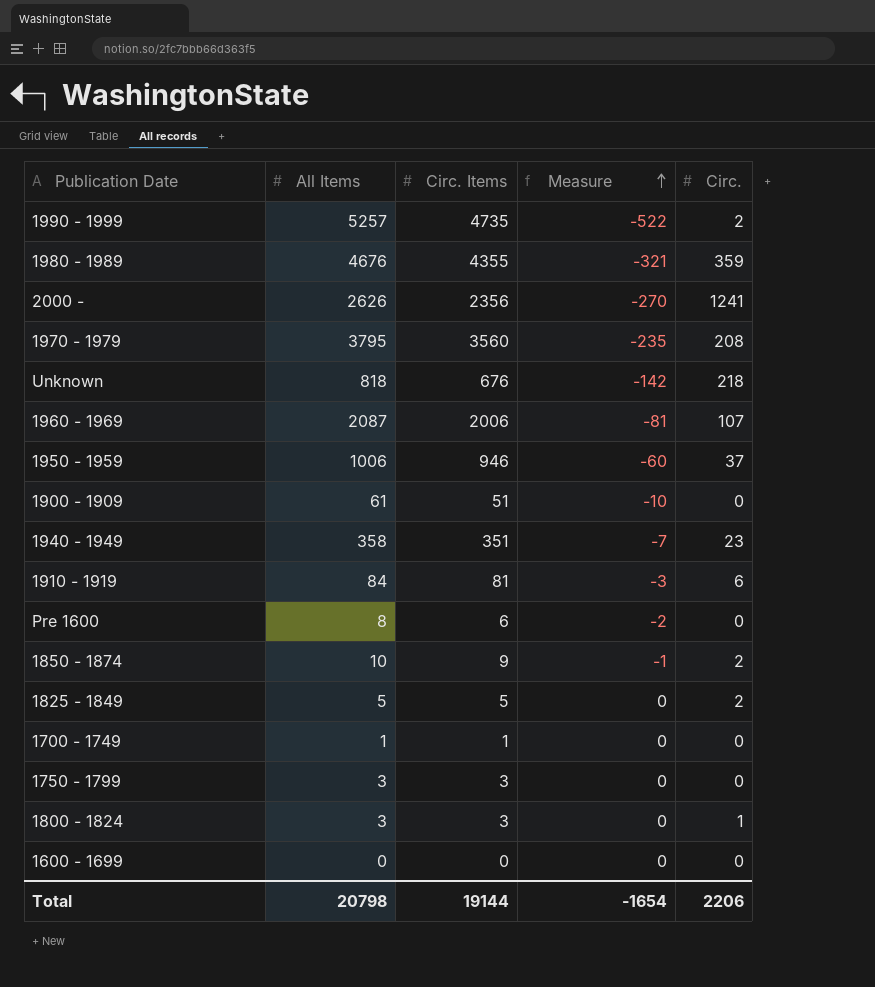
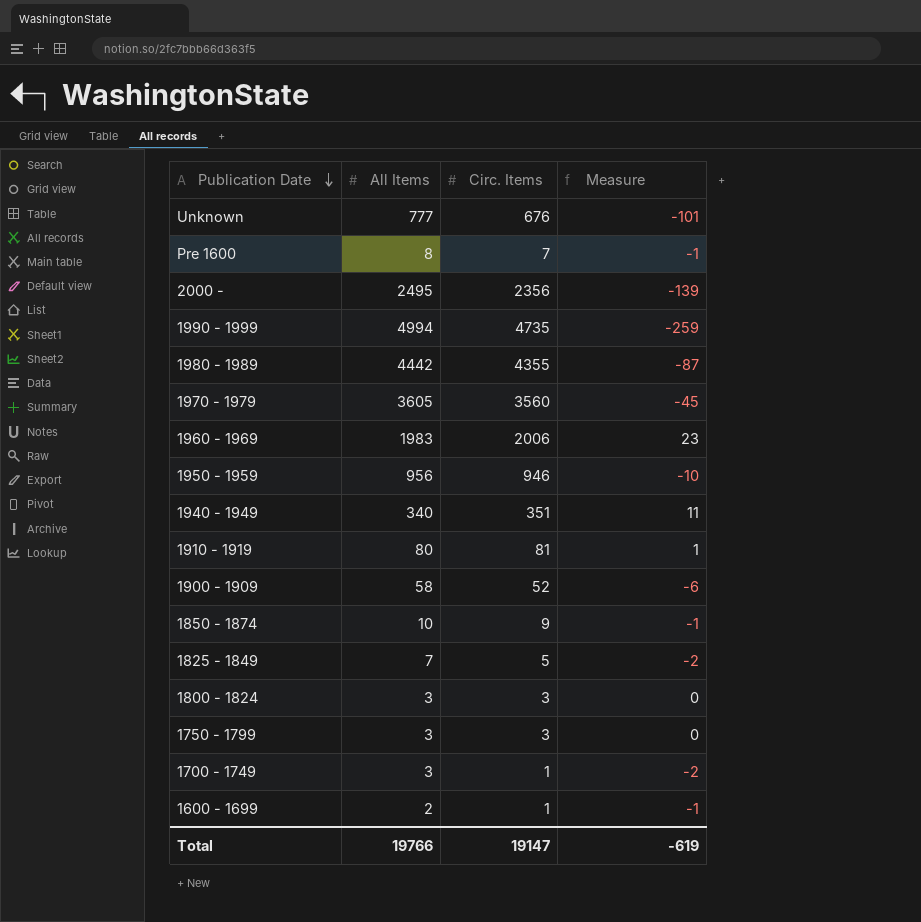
row order: Measure ascending -> Publication Date descending
column Circ. | position: 5 -> none
Unknown | All Items: 818 -> 777
Unknown | Measure: -142 -> -101
Pre 1600 | Circ. Items: 6 -> 7
Pre 1600 | Measure: -2 -> -1
2000 - | All Items: 2626 -> 2495
2000 - | Measure: -270 -> -139
1990 - 1999 | All Items: 5257 -> 4994
1990 - 1999 | Measure: -522 -> -259
1980 - 1989 | All Items: 4676 -> 4442
1980 - 1989 | Measure: -321 -> -87
1970 - 1979 | All Items: 3795 -> 3605
1970 - 1979 | Measure: -235 -> -45
1960 - 1969 | All Items: 2087 -> 1983
1960 - 1969 | Measure: -81 -> 23
1950 - 1959 | All Items: 1006 -> 956
1950 - 1959 | Measure: -60 -> -10
1940 - 1949 | All Items: 358 -> 340
1940 - 1949 | Measure: -7 -> 11
1910 - 1919 | All Items: 84 -> 80
1910 - 1919 | Measure: -3 -> 1
1900 - 1909 | All Items: 61 -> 58
1900 - 1909 | Circ. Items: 51 -> 52
1900 - 1909 | Measure: -10 -> -6
1825 - 1849 | All Items: 5 -> 7
1825 - 1849 | Measure: 0 -> -2
1700 - 1749 | All Items: 1 -> 3
1700 - 1749 | Measure: 0 -> -2
1600 - 1699 | All Items: 0 -> 2
1600 - 1699 | Circ. Items: 0 -> 1
1600 - 1699 | Measure: 0 -> -1
Total | All Items: 20798 -> 19766
Total | Circ. Items: 19144 -> 19147
Total | Measure: -1654 -> -619

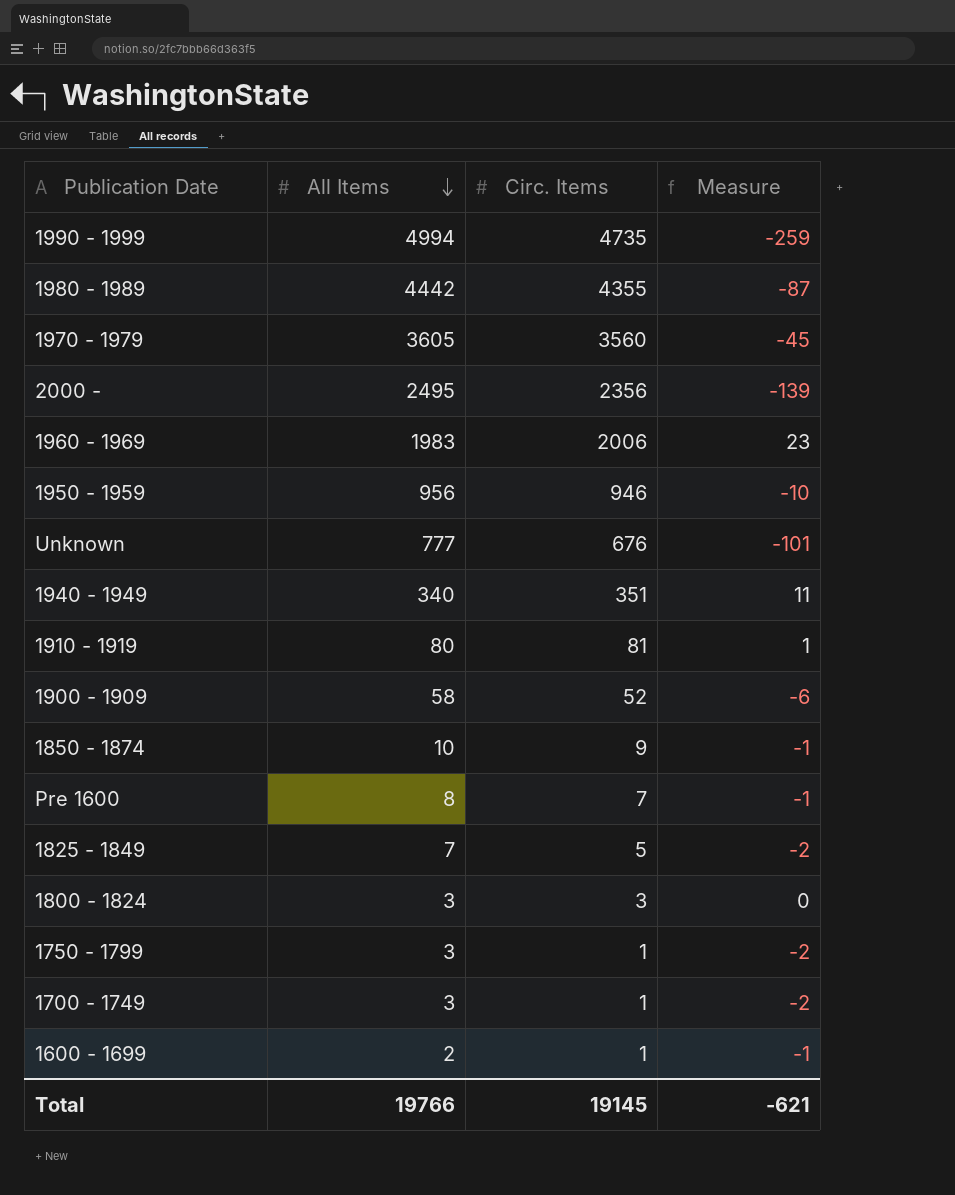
row order: Publication Date descending -> All Items descending
1750 - 1799 | Circ. Items: 3 -> 1
1750 - 1799 | Measure: 0 -> -2
Total | Circ. Items: 19147 -> 19145
Total | Measure: -619 -> -621

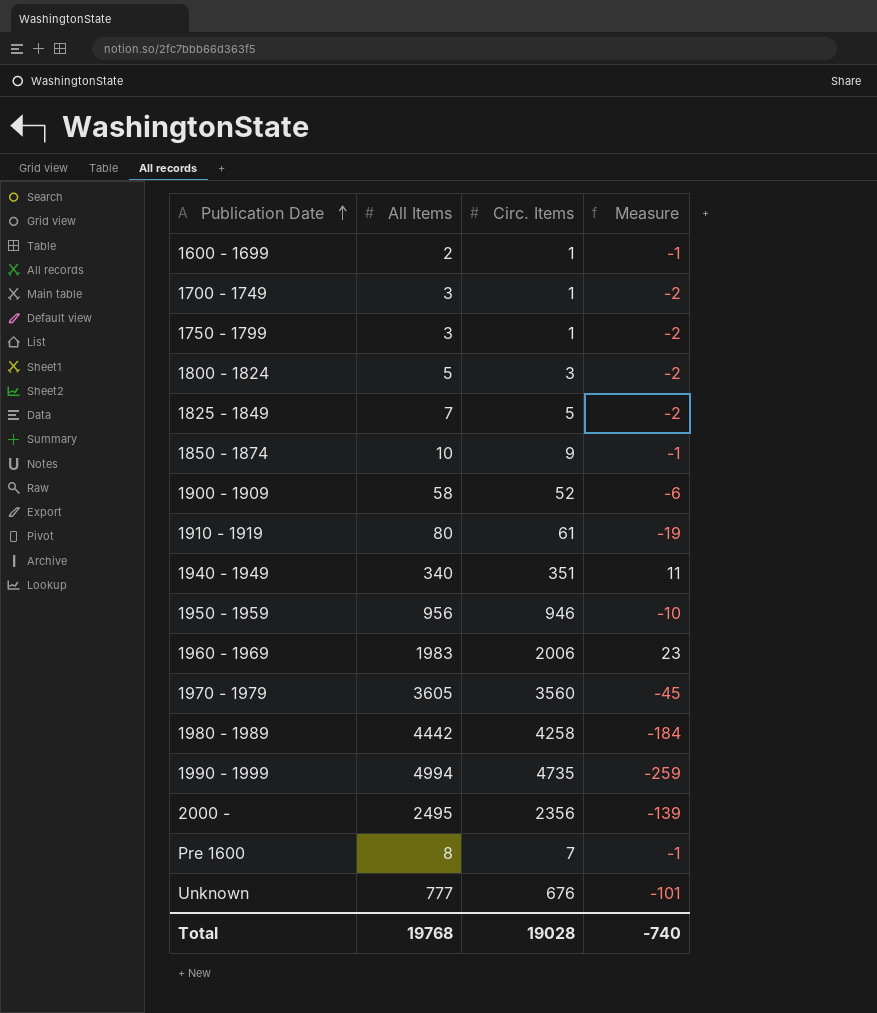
row order: All Items descending -> Publication Date ascending
1800 - 1824 | All Items: 3 -> 5
1800 - 1824 | Measure: 0 -> -2
1910 - 1919 | Circ. Items: 81 -> 61
1910 - 1919 | Measure: 1 -> -19
1980 - 1989 | Circ. Items: 4355 -> 4258
1980 - 1989 | Measure: -87 -> -184
Total | All Items: 19766 -> 19768
Total | Circ. Items: 19145 -> 19028
Total | Measure: -621 -> -740

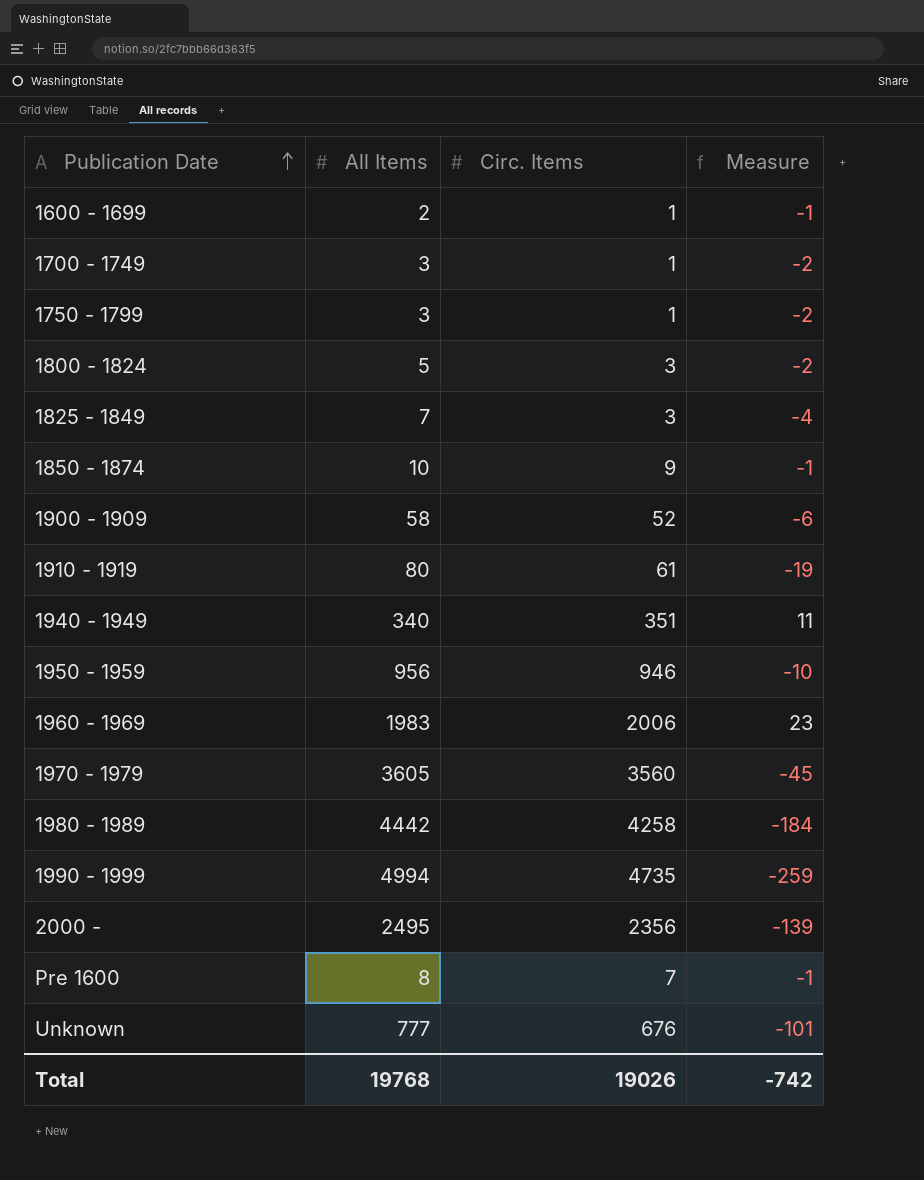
1825 - 1849 | Circ. Items: 5 -> 3
1825 - 1849 | Measure: -2 -> -4
Total | Circ. Items: 19028 -> 19026
Total | Measure: -740 -> -742

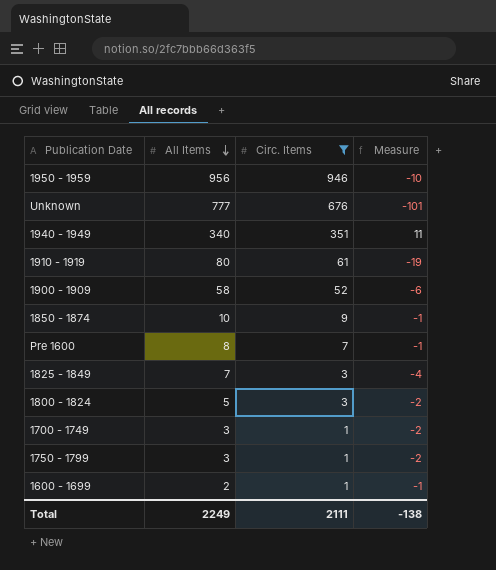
filter: none -> Circ. Items <= 946
row order: Publication Date ascending -> All Items descending
Total | All Items: 19768 -> 2249
Total | Circ. Items: 19026 -> 2111
Total | Measure: -742 -> -138

